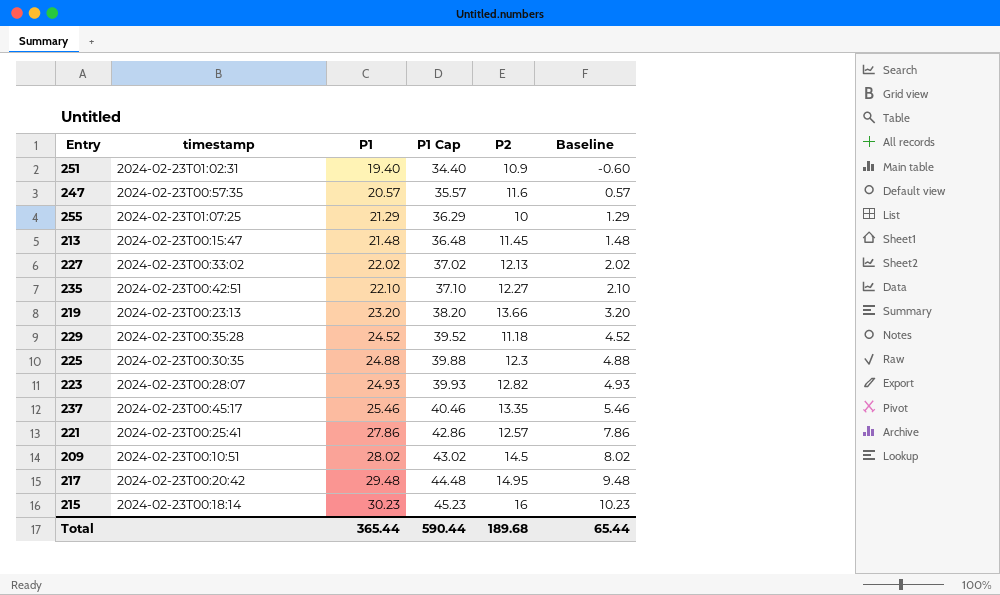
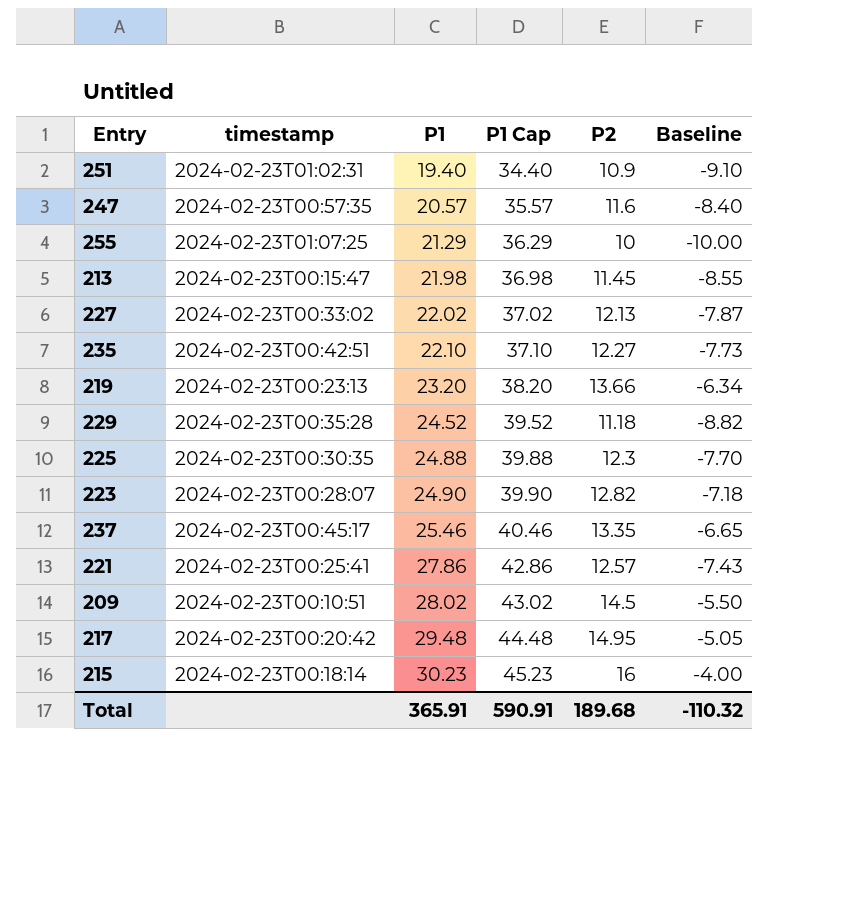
column Baseline | formula: [P1] - 20 -> [P2] - 20
213 | P1: 21.48 -> 21.98
213 | P1 Cap: 36.48 -> 36.98
223 | P1: 24.93 -> 24.90
223 | P1 Cap: 39.93 -> 39.90
Total | P1: 365.44 -> 365.91
Total | P1 Cap: 590.44 -> 590.91
Total | Baseline: 65.44 -> -110.32

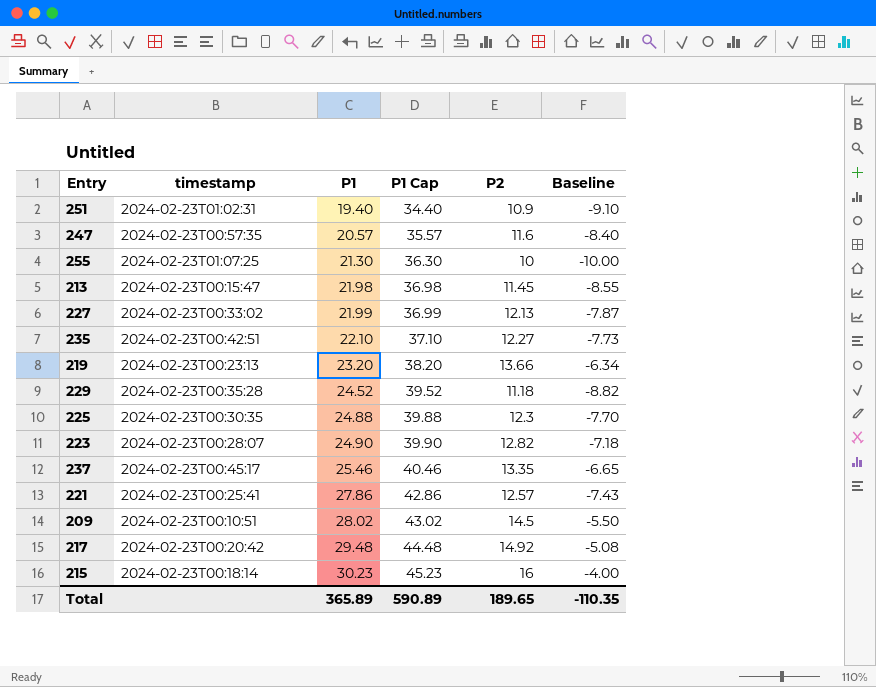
255 | P1: 21.29 -> 21.30
255 | P1 Cap: 36.29 -> 36.30
227 | P1: 22.02 -> 21.99
227 | P1 Cap: 37.02 -> 36.99
217 | P2: 14.95 -> 14.92
217 | Baseline: -5.05 -> -5.08
Total | P1: 365.91 -> 365.89
Total | P1 Cap: 590.91 -> 590.89
Total | P2: 189.68 -> 189.65
Total | Baseline: -110.32 -> -110.35

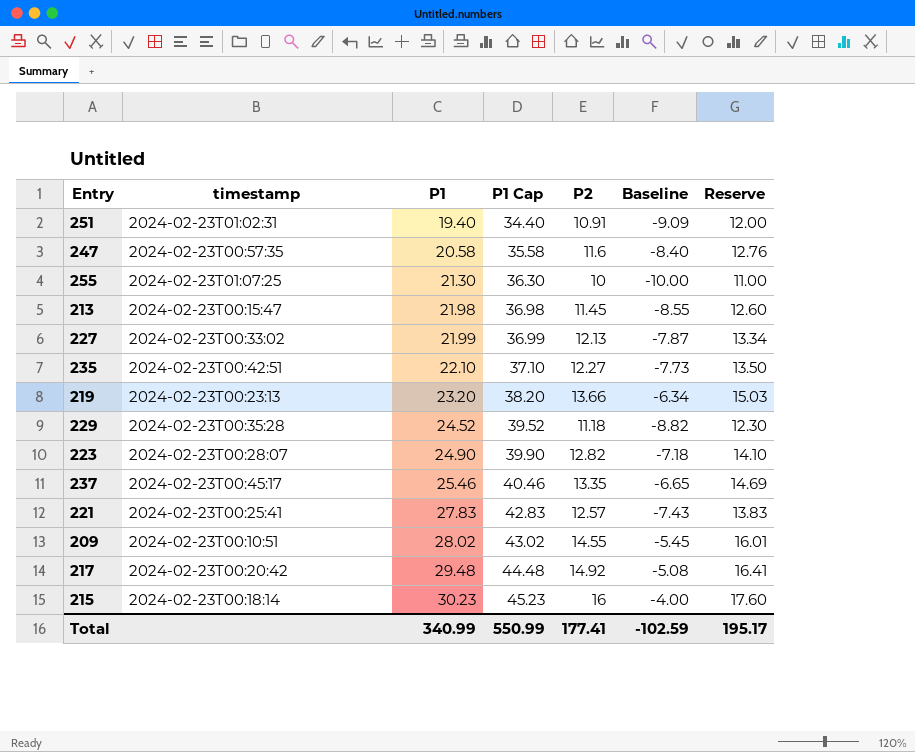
column Reserve | formula: none -> [P2] * 1.1
row 225: 2024-02-23T00:30:35 | 24.88 | 39.88 | 12.3 | -7.70 -> none
251 | P2: 10.9 -> 10.91
251 | Baseline: -9.10 -> -9.09
247 | P1: 20.57 -> 20.58
247 | P1 Cap: 35.57 -> 35.58
221 | P1: 27.86 -> 27.83
221 | P1 Cap: 42.86 -> 42.83
209 | P2: 14.5 -> 14.55
209 | Baseline: -5.50 -> -5.45
Total | P1: 365.89 -> 340.99
Total | P1 Cap: 590.89 -> 550.99
Total | P2: 189.65 -> 177.41
Total | Baseline: -110.35 -> -102.59

